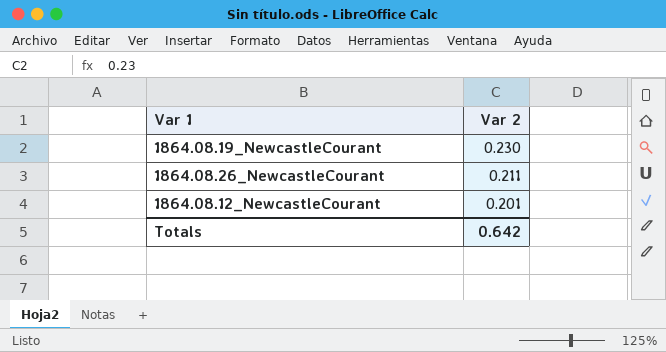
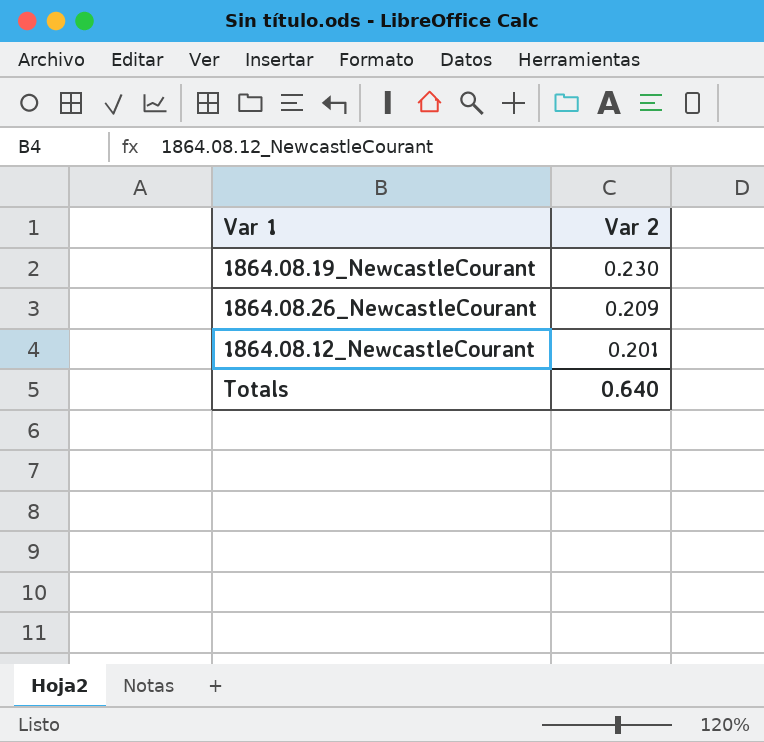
1864.08.26_NewcastleCourant | Var 2: 0.211 -> 0.209
Totals | Var 2: 0.642 -> 0.640

